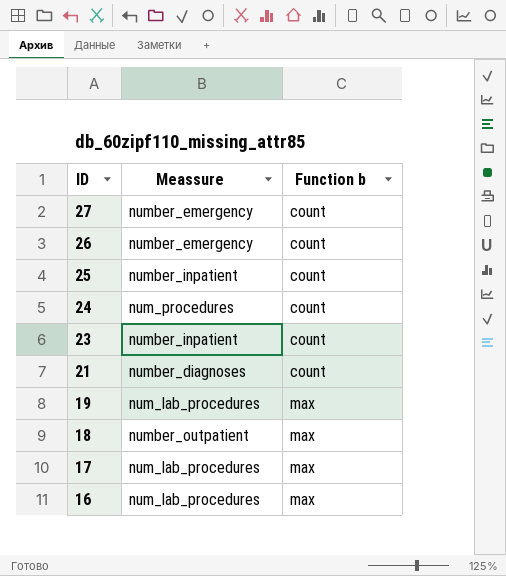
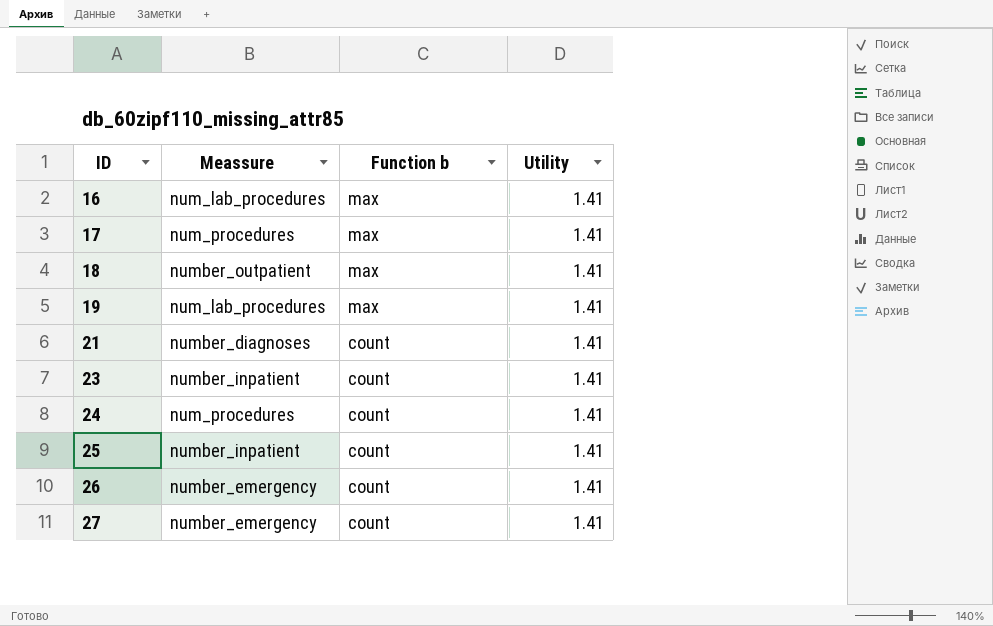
row order: ID descending -> ID ascending
column Utility | position: none -> 4
17 | Meassure: num_lab_procedures -> num_procedures

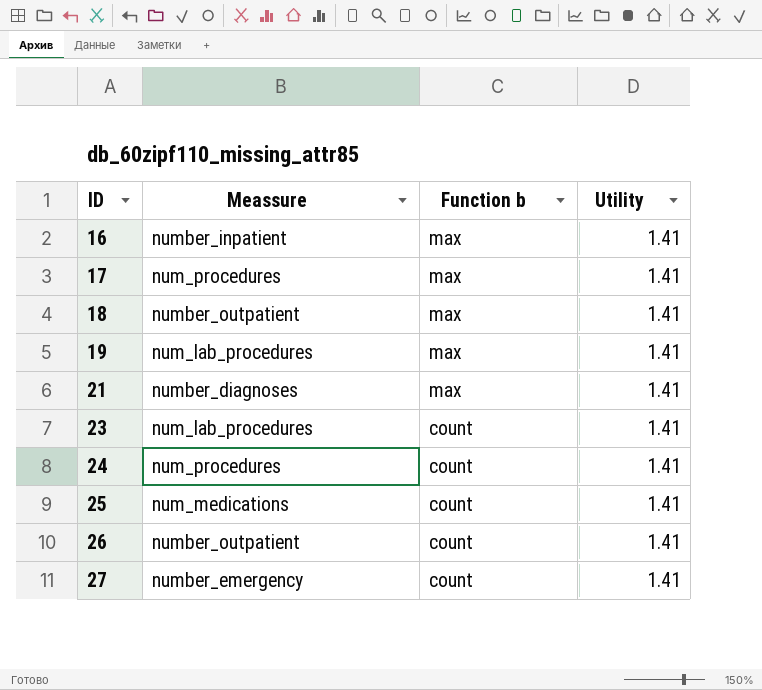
16 | Meassure: num_lab_procedures -> number_inpatient
21 | Function b: count -> max
23 | Meassure: number_inpatient -> num_lab_procedures
25 | Meassure: number_inpatient -> num_medications
26 | Meassure: number_emergency -> number_outpatient

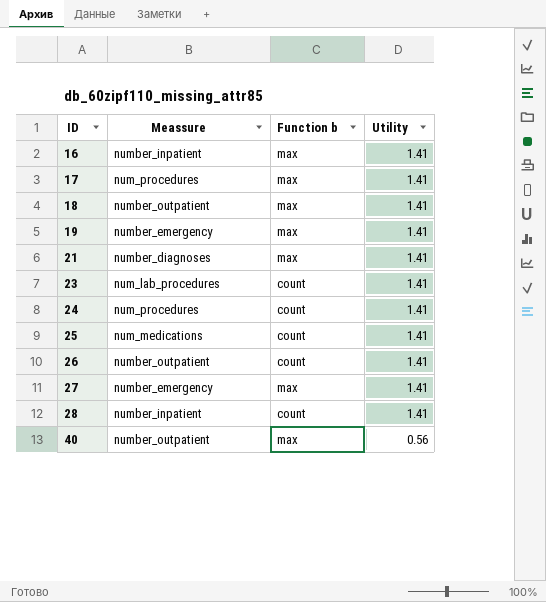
19 | Meassure: num_lab_procedures -> number_emergency
27 | Function b: count -> max
row 28: none -> number_inpatient | count | 1.41
row 40: none -> number_outpatient | max | 0.56

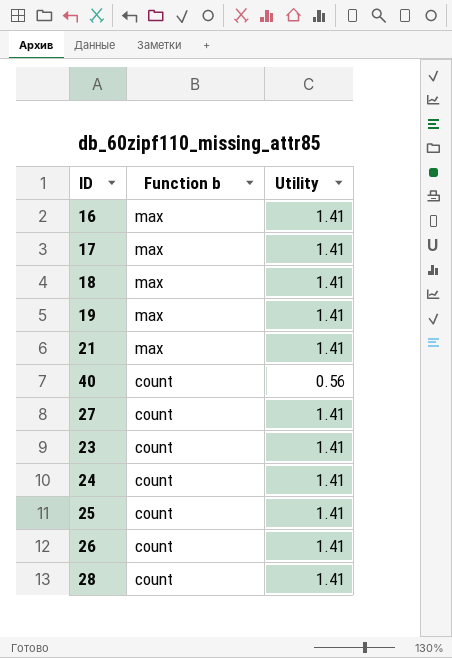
row order: ID ascending -> Function b descending
column Meassure | position: 2 -> none
40 | Function b: max -> count
27 | Function b: max -> count

